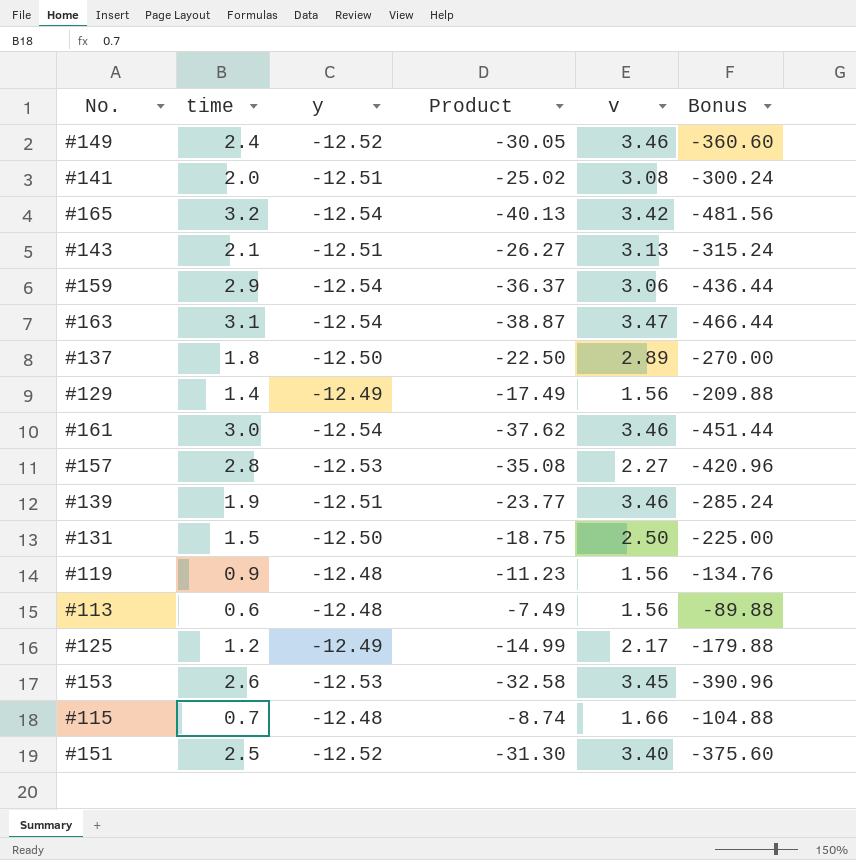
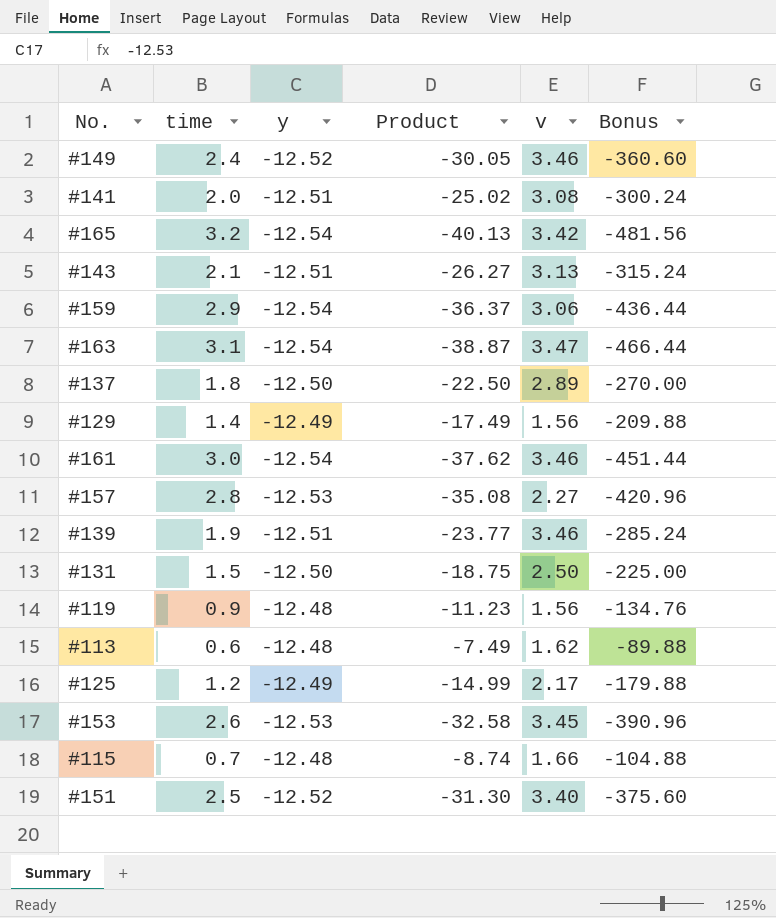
#113 | v: 1.56 -> 1.62

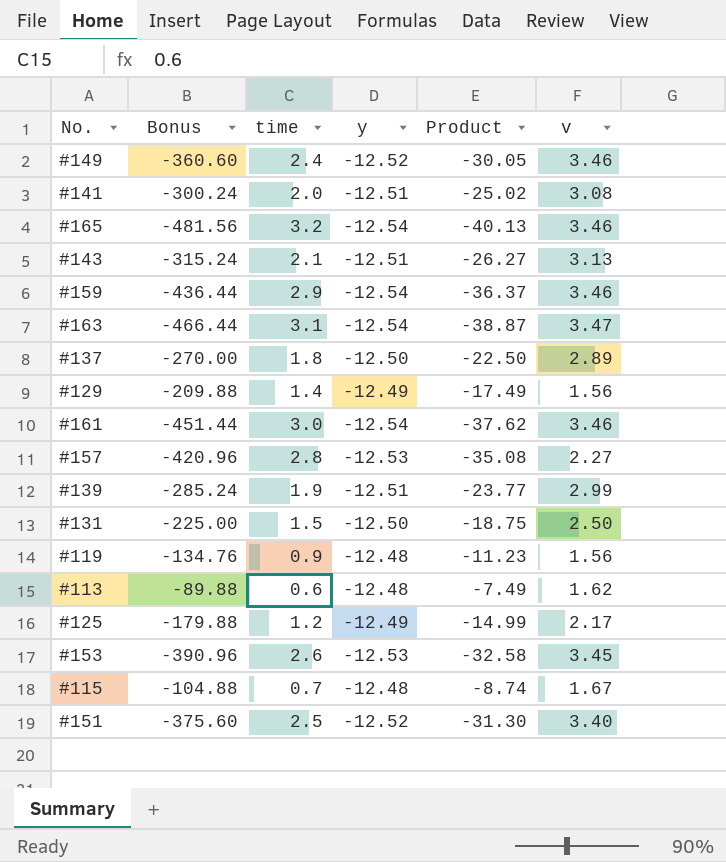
column Bonus | position: 6 -> 2
#165 | v: 3.42 -> 3.46
#159 | v: 3.06 -> 3.46
#139 | v: 3.46 -> 2.99
#115 | v: 1.66 -> 1.67

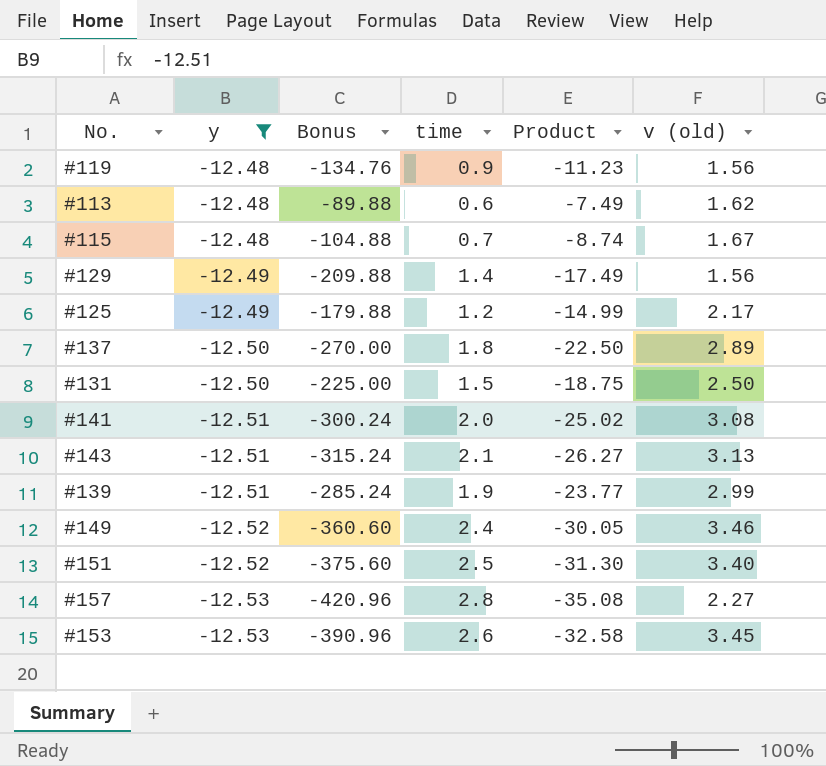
filter: none -> y != -12.54
row order: none -> y descending
column y | position: 4 -> 2
column name: v -> v (old)

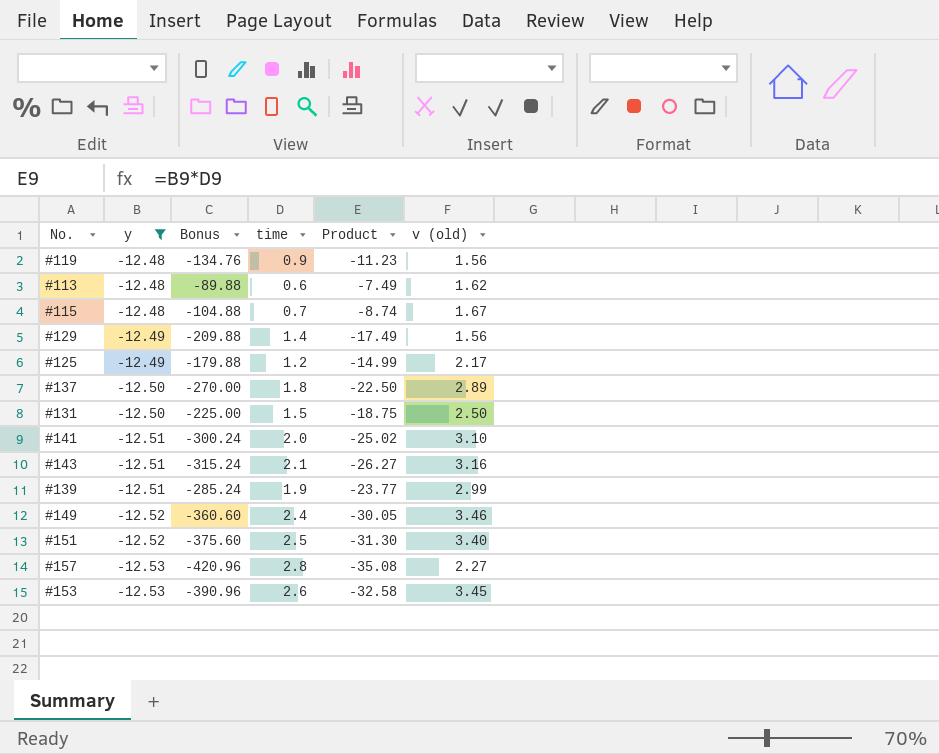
#141 | v (old): 3.08 -> 3.10
#143 | v (old): 3.13 -> 3.16

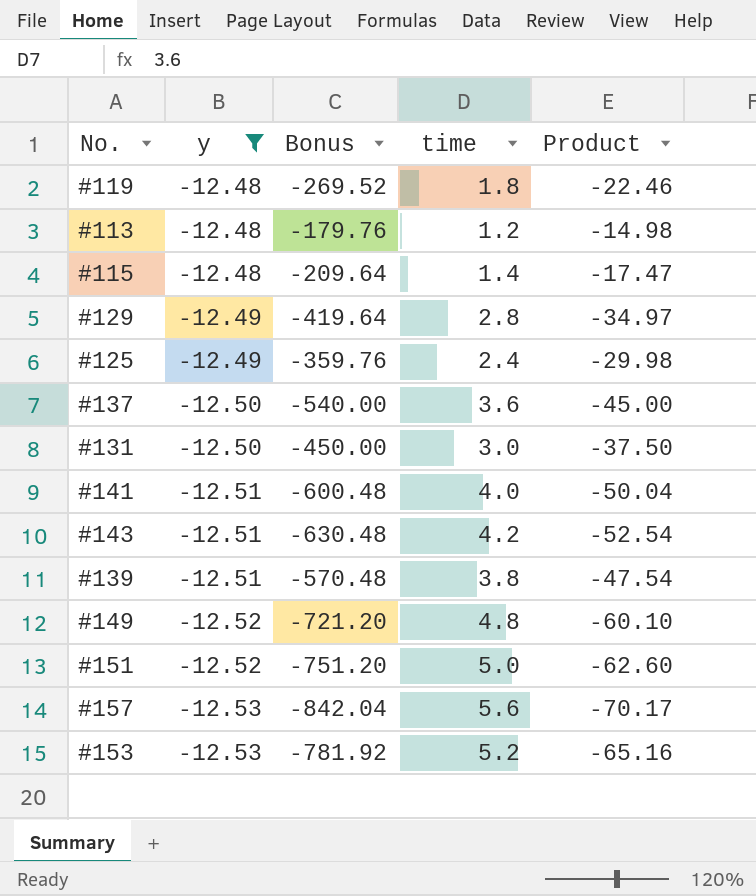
column v (old) | position: 6 -> none
#119 | Bonus: -134.76 -> -269.52
#119 | time: 0.9 -> 1.8
#119 | Product: -11.23 -> -22.46
#113 | Bonus: -89.88 -> -179.76
#113 | time: 0.6 -> 1.2
#113 | Product: -7.49 -> -14.98
#115 | Bonus: -104.88 -> -209.64
#115 | time: 0.7 -> 1.4
#115 | Product: -8.74 -> -17.47
#129 | Bonus: -209.88 -> -419.64
#129 | time: 1.4 -> 2.8
#129 | Product: -17.49 -> -34.97
#125 | Bonus: -179.88 -> -359.76
#125 | time: 1.2 -> 2.4
#125 | Product: -14.99 -> -29.98
#137 | Bonus: -270.00 -> -540.00
#137 | time: 1.8 -> 3.6
#137 | Product: -22.50 -> -45.00
#131 | Bonus: -225.00 -> -450.00
#131 | time: 1.5 -> 3.0
#131 | Product: -18.75 -> -37.50
#141 | Bonus: -300.24 -> -600.48
#141 | time: 2.0 -> 4.0
#141 | Product: -25.02 -> -50.04
#143 | Bonus: -315.24 -> -630.48
#143 | time: 2.1 -> 4.2
#143 | Product: -26.27 -> -52.54
#139 | Bonus: -285.24 -> -570.48
#139 | time: 1.9 -> 3.8
#139 | Product: -23.77 -> -47.54
#149 | Bonus: -360.60 -> -721.20
#149 | time: 2.4 -> 4.8
#149 | Product: -30.05 -> -60.10
#151 | Bonus: -375.60 -> -751.20
#151 | time: 2.5 -> 5.0
#151 | Product: -31.30 -> -62.60
#157 | Bonus: -420.96 -> -842.04
#157 | time: 2.8 -> 5.6
#157 | Product: -35.08 -> -70.17
#153 | Bonus: -390.96 -> -781.92
#153 | time: 2.6 -> 5.2
#153 | Product: -32.58 -> -65.16

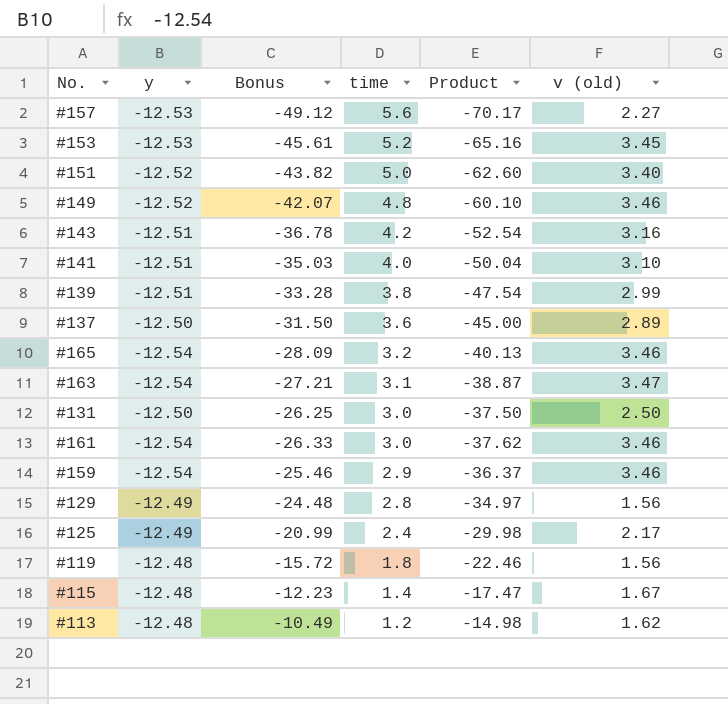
filter: y != -12.54 -> none
row order: y descending -> time descending
column Bonus | formula: [Product] * 12 -> [Product] * 0.7
column v (old) | position: none -> 6

